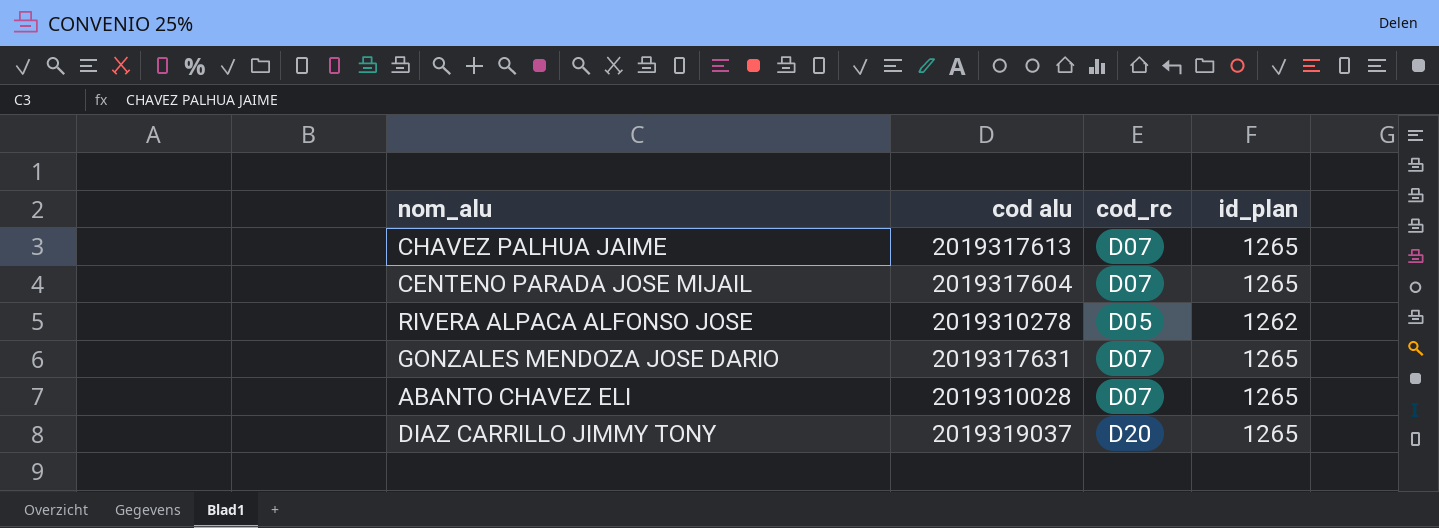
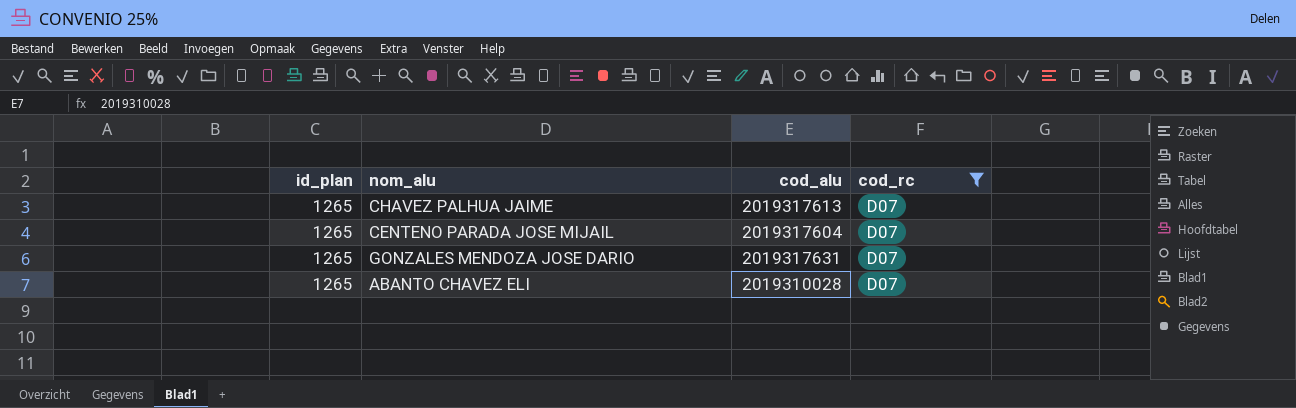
filter: none -> cod_rc = D07
column id_plan | position: 4 -> 1
column name: cod alu -> cod_alu

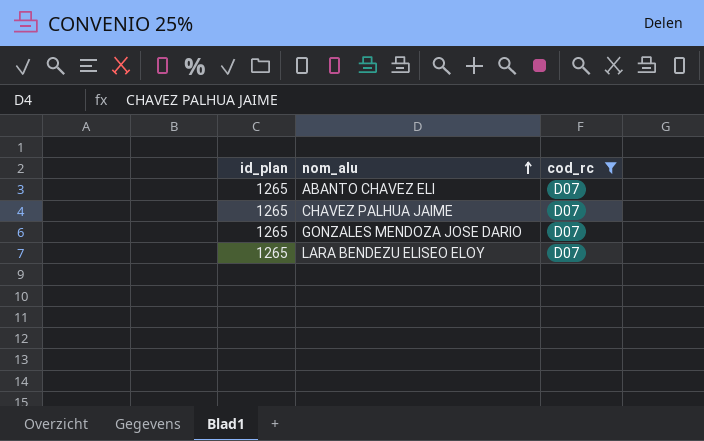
row order: none -> nom_alu ascending
column cod_alu | position: 3 -> none
row CENTENO PARADA JOSE MIJAIL: 1265 | 2019317604 | D07 -> none
row LARA BENDEZU ELISEO ELOY: none -> 1265 | D07

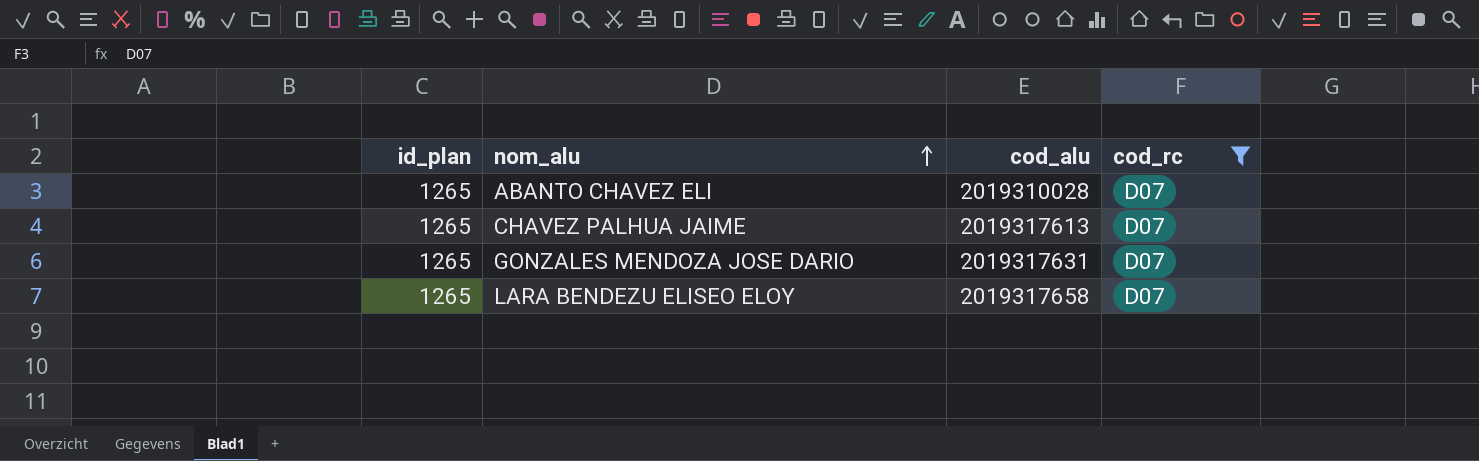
column cod_alu | position: none -> 3

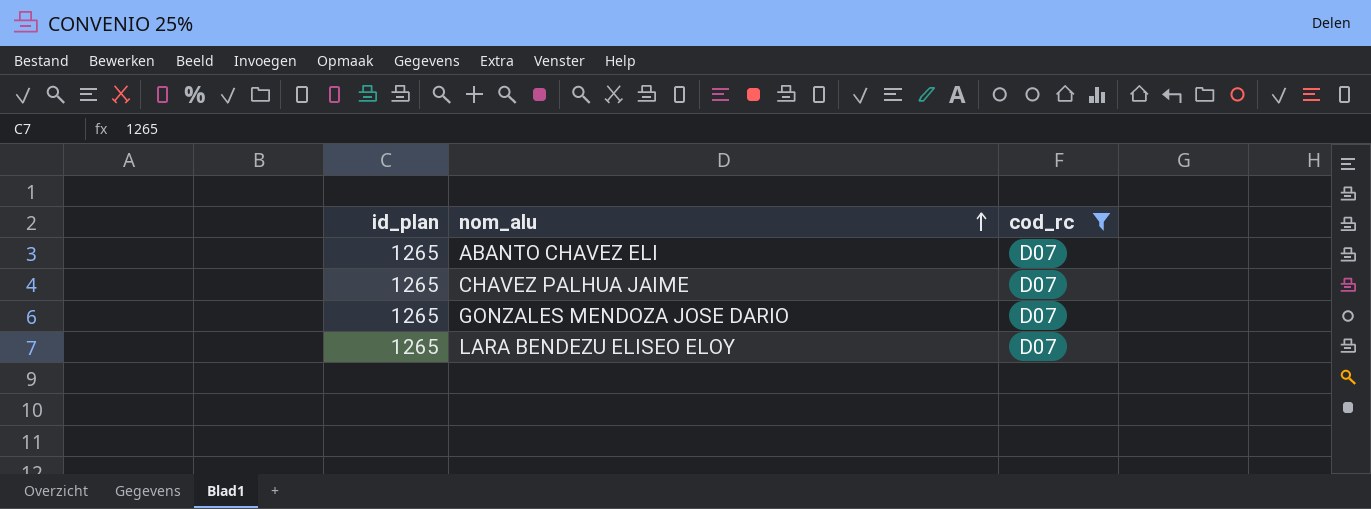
column cod_alu | position: 3 -> none

